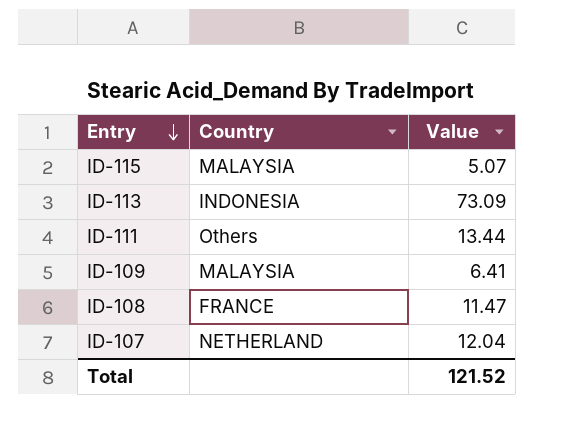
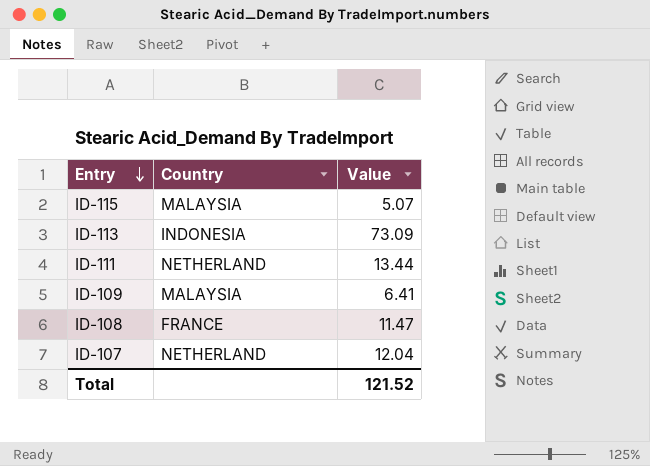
ID-111 | Country: Others -> NETHERLAND

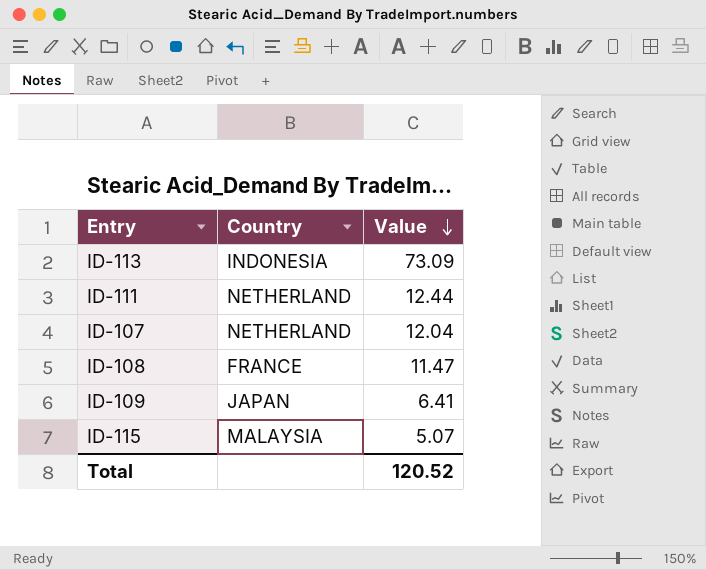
row order: Entry descending -> Value descending
ID-111 | Value: 13.44 -> 12.44
ID-109 | Country: MALAYSIA -> JAPAN
Total | Value: 121.52 -> 120.52

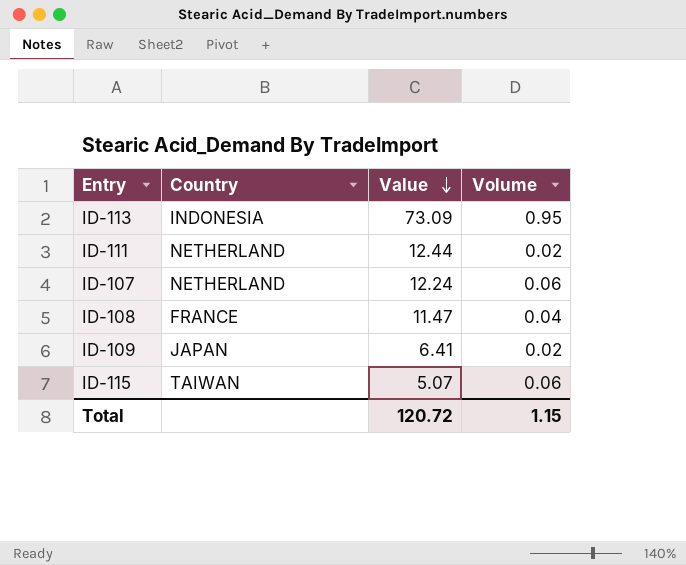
column Volume | position: none -> 4
ID-107 | Value: 12.04 -> 12.24
ID-115 | Country: MALAYSIA -> TAIWAN
Total | Value: 120.52 -> 120.72

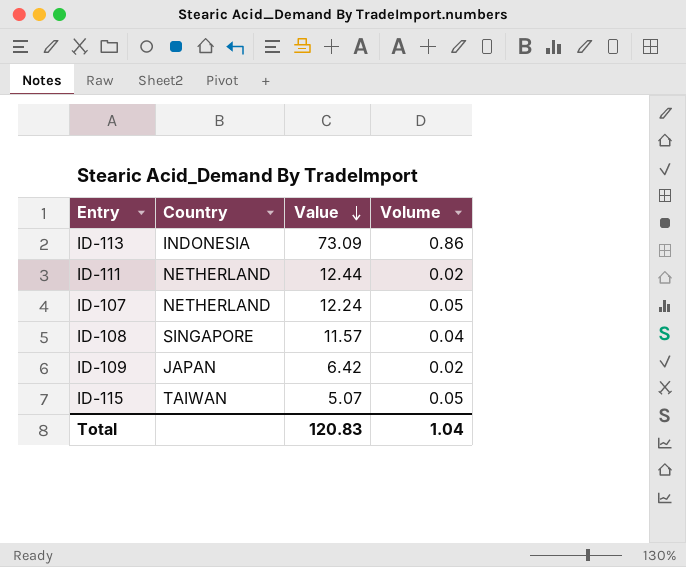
ID-113 | Volume: 0.95 -> 0.86
ID-107 | Volume: 0.06 -> 0.05
ID-108 | Country: FRANCE -> SINGAPORE
ID-108 | Value: 11.47 -> 11.57
ID-109 | Value: 6.41 -> 6.42
ID-115 | Volume: 0.06 -> 0.05
Total | Value: 120.72 -> 120.83
Total | Volume: 1.15 -> 1.04

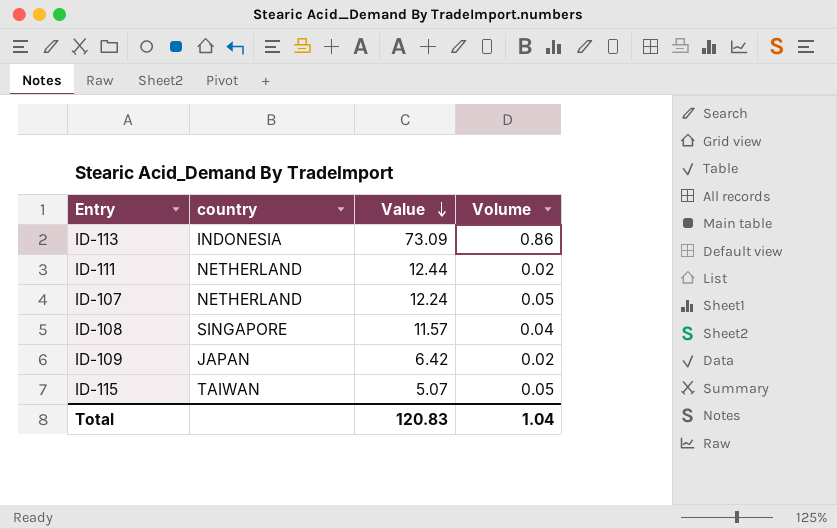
column name: Country -> country

